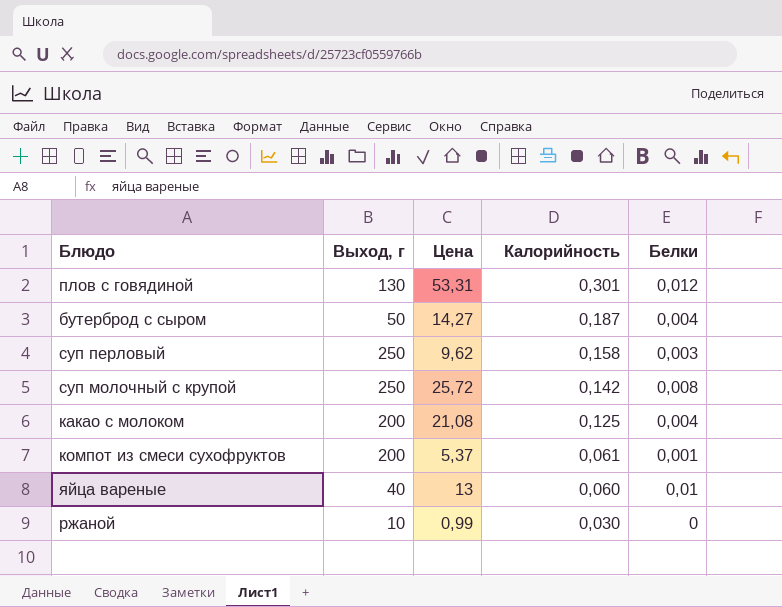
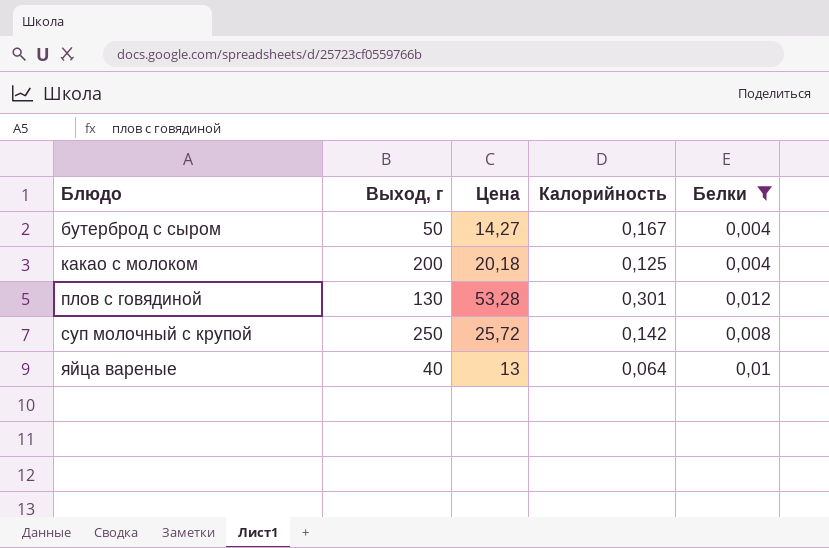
filter: none -> Белки >= 0,004
row order: Калорийность descending -> Блюдо ascending
бутерброд с сыром | Калорийность: 0,187 -> 0,167
какао с молоком | Цена: 21,08 -> 20,18
плов с говядиной | Цена: 53,31 -> 53,28
яйца вареные | Калорийность: 0,060 -> 0,064

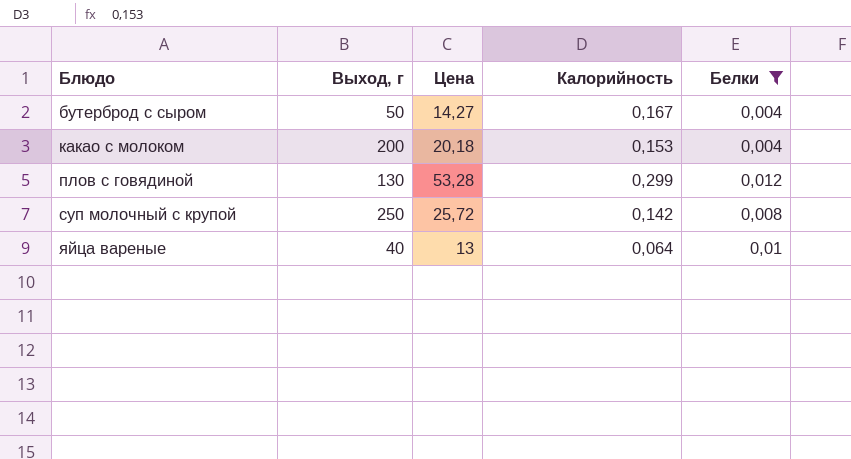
какао с молоком | Калорийность: 0,125 -> 0,153
плов с говядиной | Калорийность: 0,301 -> 0,299

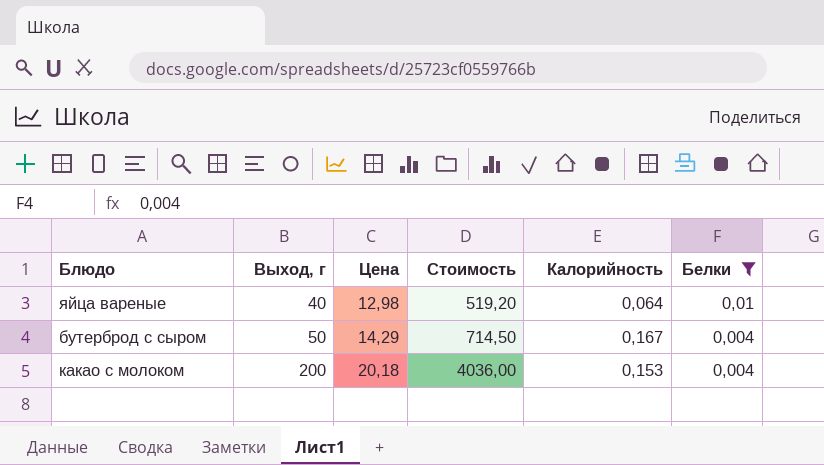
row order: Блюдо ascending -> Выход, г ascending
column Стоимость | formula: none -> [Выход, г] * [Цена]
row плов с говядиной: 130 | 53,28 | 0,299 | 0,012 -> none
row суп молочный с крупой: 250 | 25,72 | 0,142 | 0,008 -> none
яйца вареные | Цена: 13 -> 12,98
бутерброд с сыром | Цена: 14,27 -> 14,29

